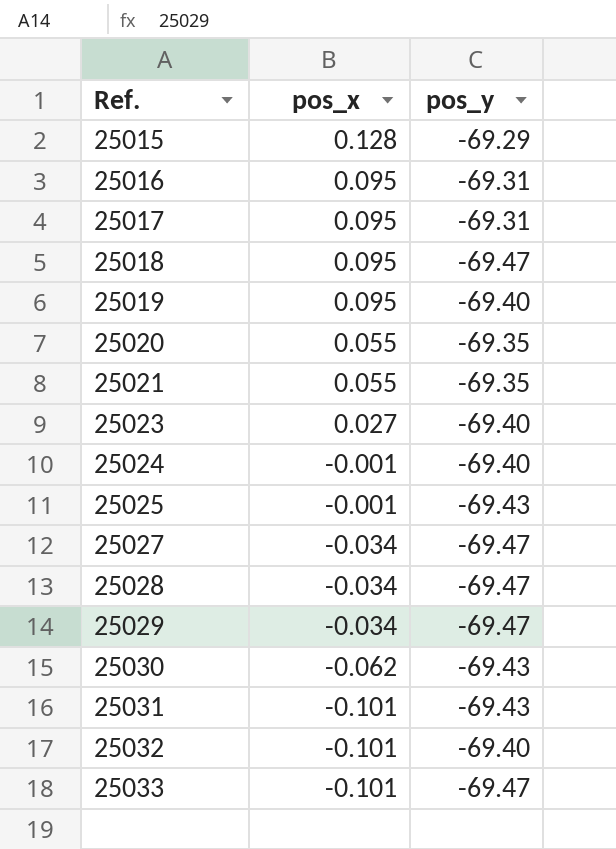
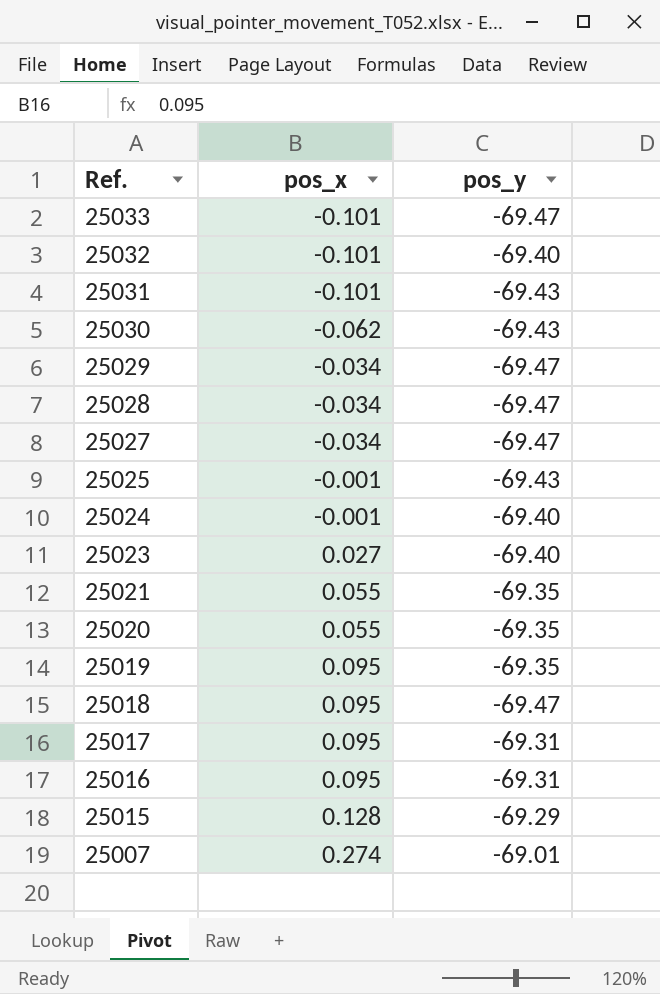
row order: Ref. ascending -> Ref. descending
25019 | pos_y: -69.40 -> -69.35
row 25007: none -> 0.274 | -69.01

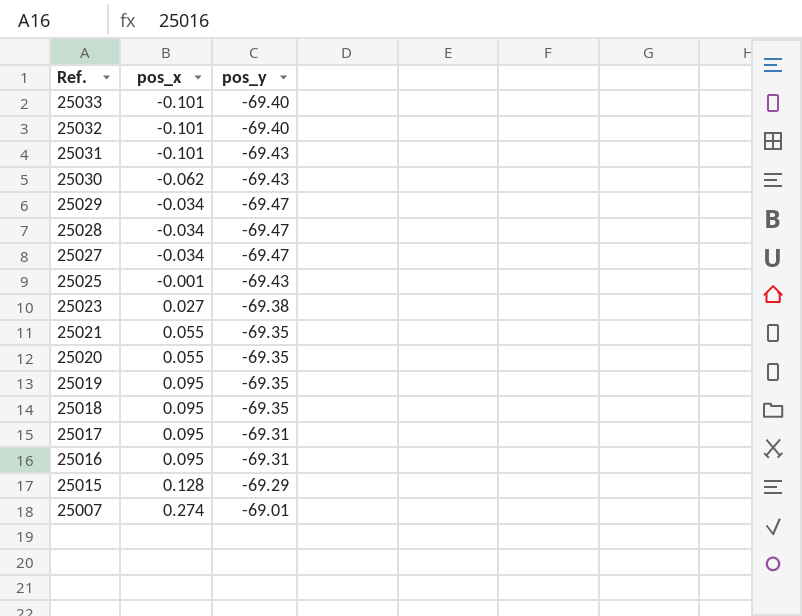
row 25024: -0.001 | -69.40 -> none
25033 | pos_y: -69.47 -> -69.40
25023 | pos_y: -69.40 -> -69.38
25018 | pos_y: -69.47 -> -69.35

